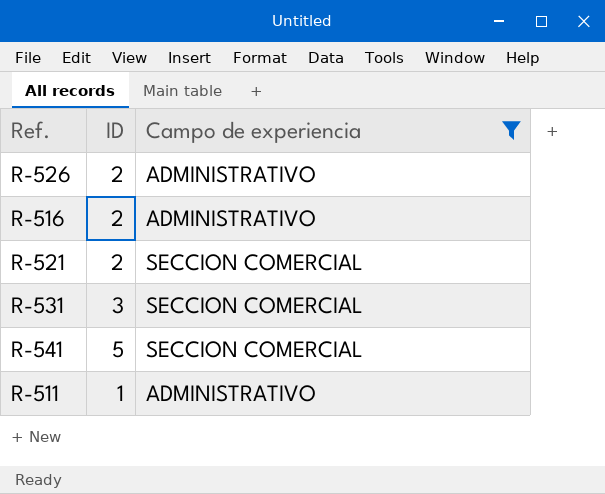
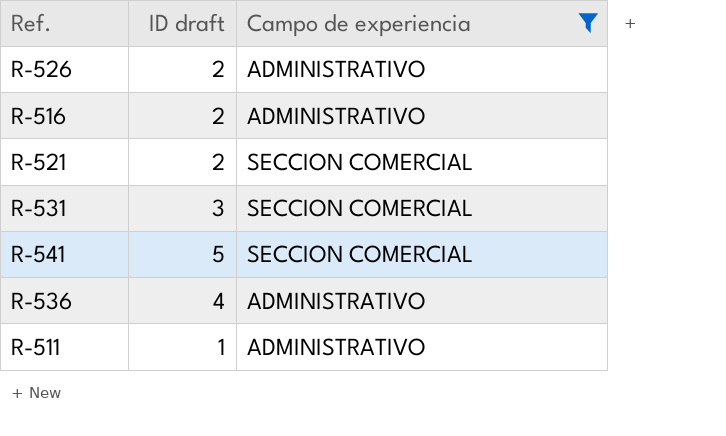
column name: ID -> ID draft
row R-536: none -> 4 | ADMINISTRATIVO

